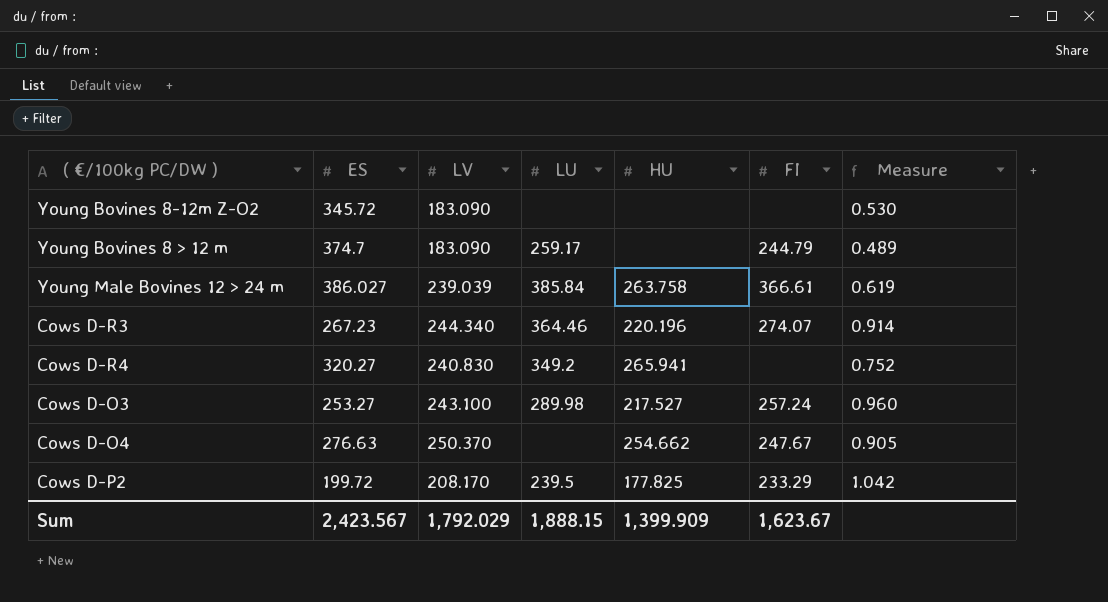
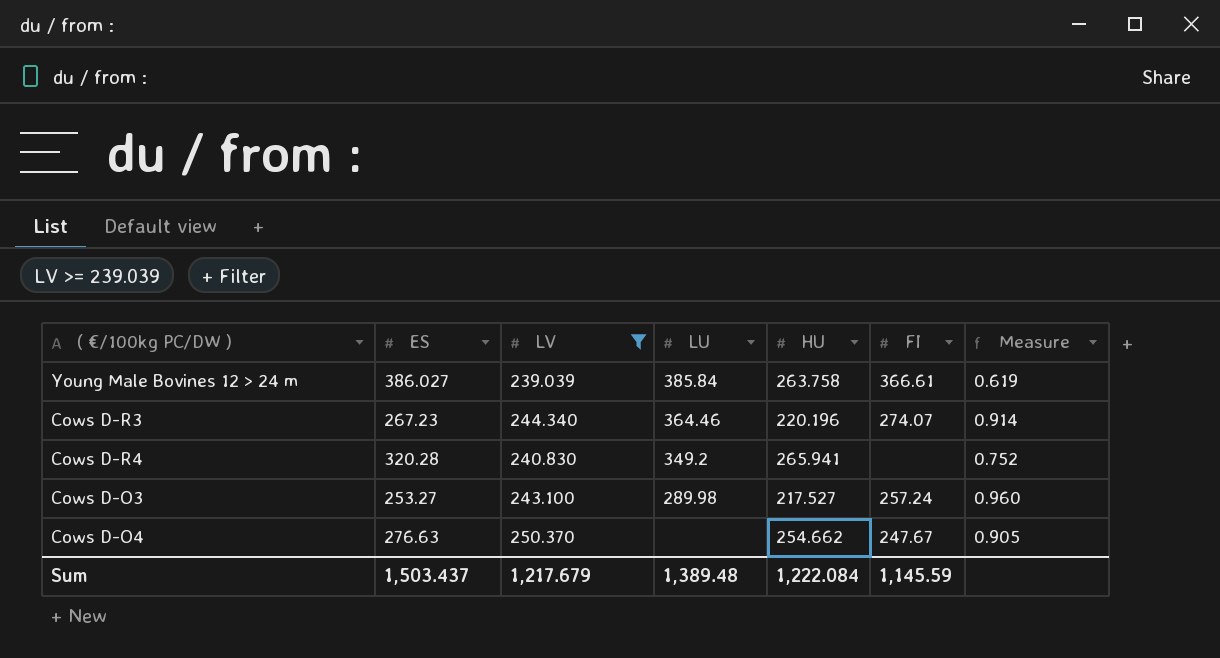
filter: none -> LV >= 239.039
Cows D-R4 | ES: 320.27 -> 320.28
Sum | ES: 2,423.567 -> 1,503.437
Sum | LV: 1,792.029 -> 1,217.679
Sum | LU: 1,888.15 -> 1,389.48
Sum | HU: 1,399.909 -> 1,222.084
Sum | FI: 1,623.67 -> 1,145.59

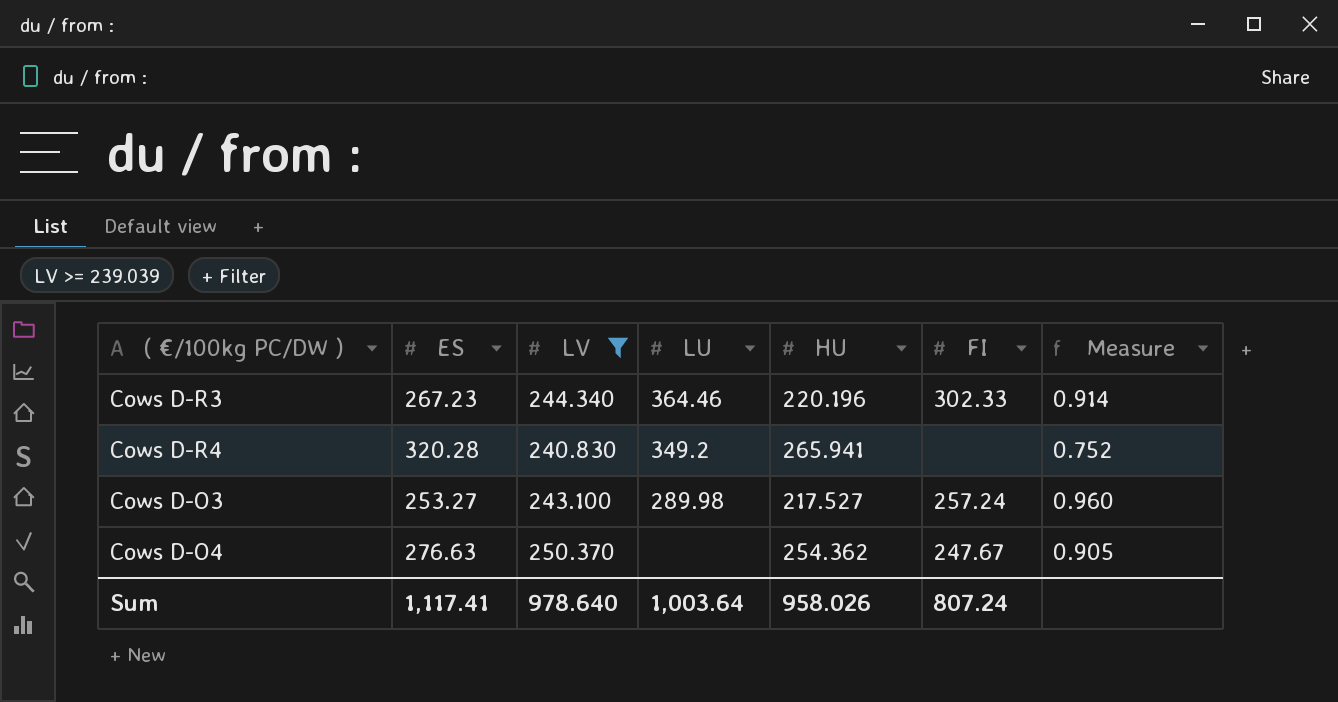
row Young Male Bovines 12 > 24 m: 386.027 | 239.039 | 385.84 | 263.758 | 366.61 | 0.619 -> none
Cows D-R3 | FI: 274.07 -> 302.33
Cows D-O4 | HU: 254.662 -> 254.362
Sum | ES: 1,503.437 -> 1,117.41
Sum | LV: 1,217.679 -> 978.640
Sum | LU: 1,389.48 -> 1,003.64
Sum | HU: 1,222.084 -> 958.026
Sum | FI: 1,145.59 -> 807.24

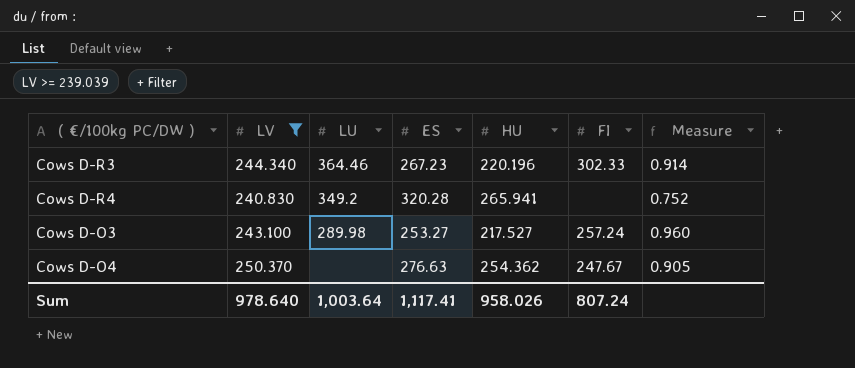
column ES | position: 2 -> 4

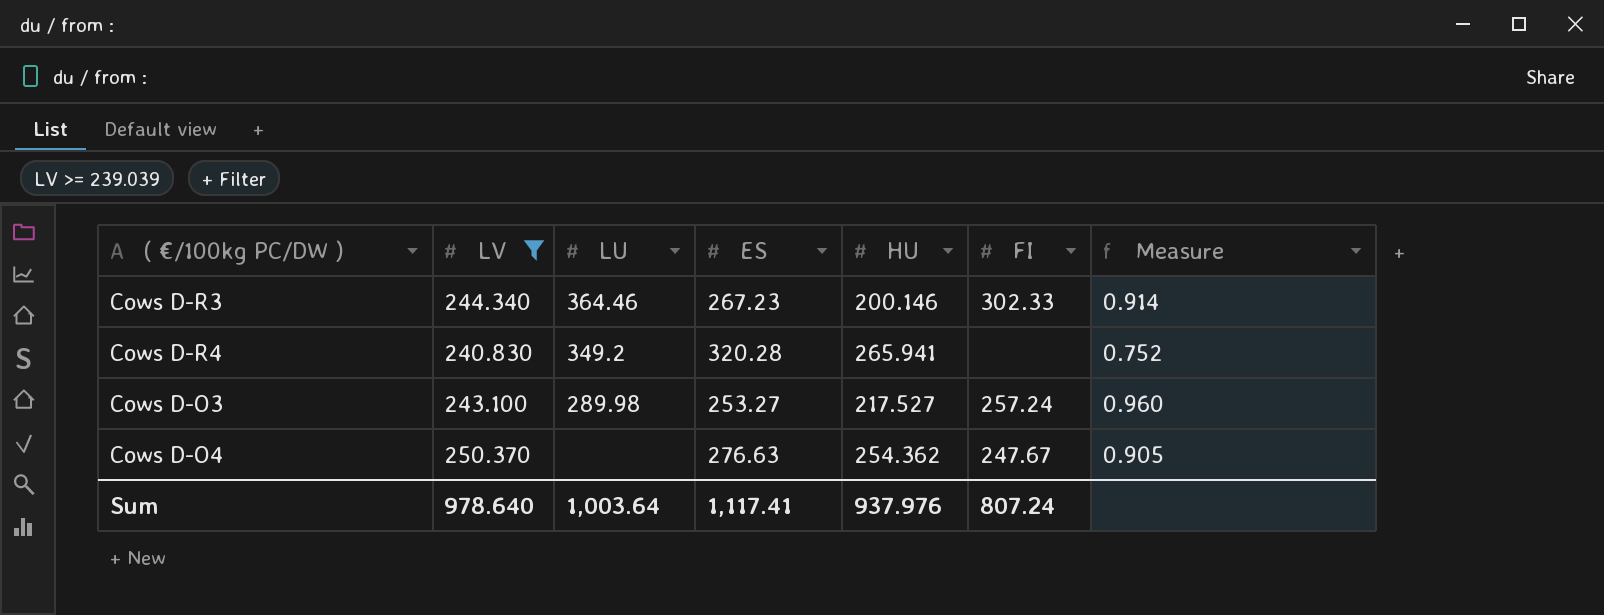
Cows D-R3 | HU: 220.196 -> 200.146
Sum | HU: 958.026 -> 937.976

